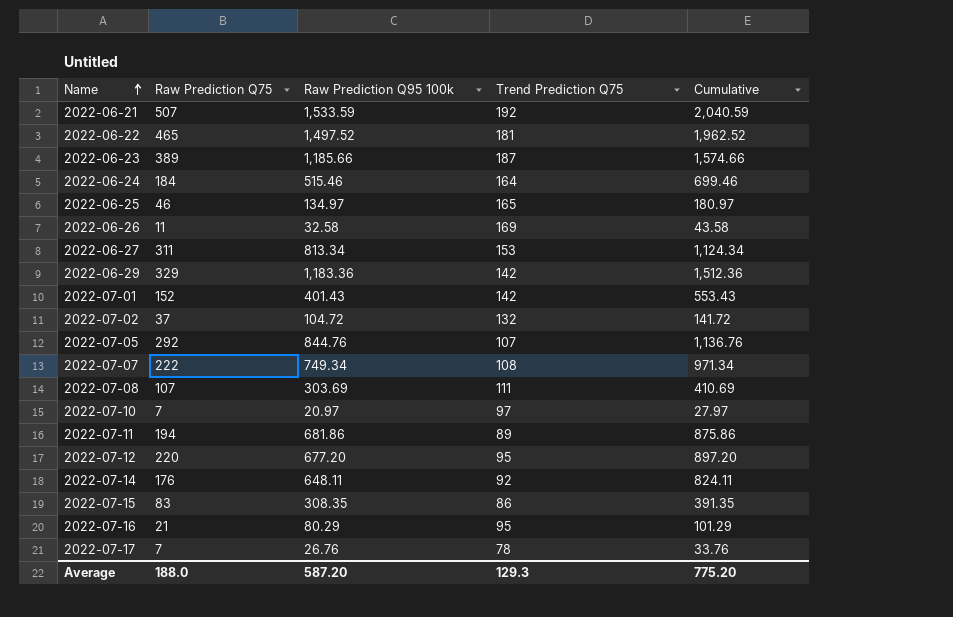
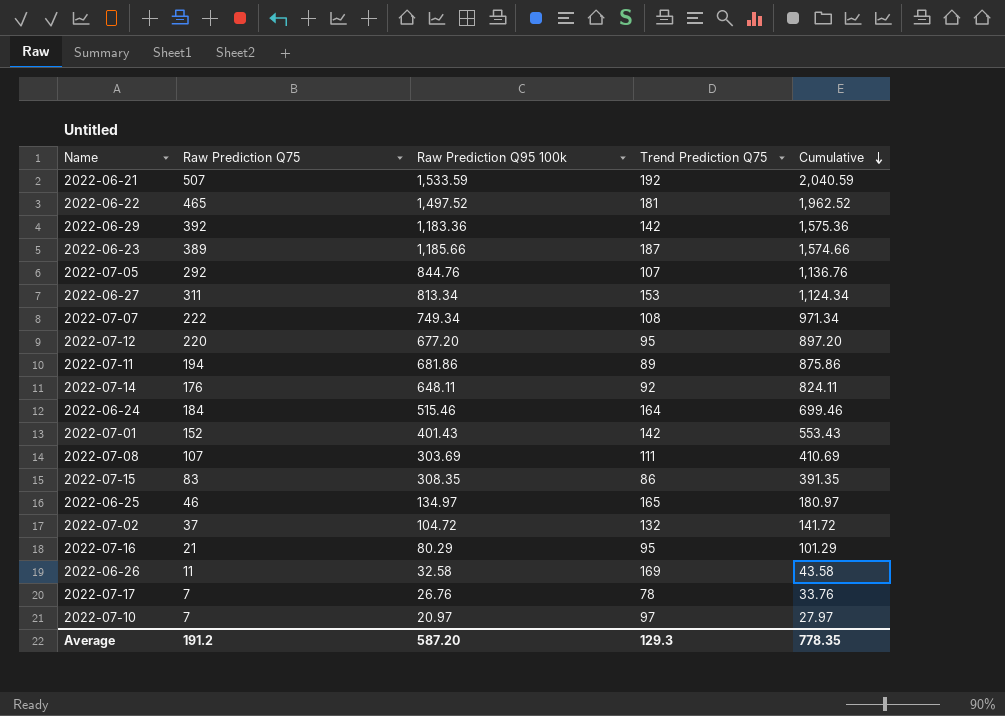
row order: Name ascending -> Cumulative descending
2022-06-29 | Raw Prediction Q75: 329 -> 392
2022-06-29 | Cumulative: 1,512.36 -> 1,575.36
Average | Raw Prediction Q75: 188.0 -> 191.2
Average | Cumulative: 775.20 -> 778.35

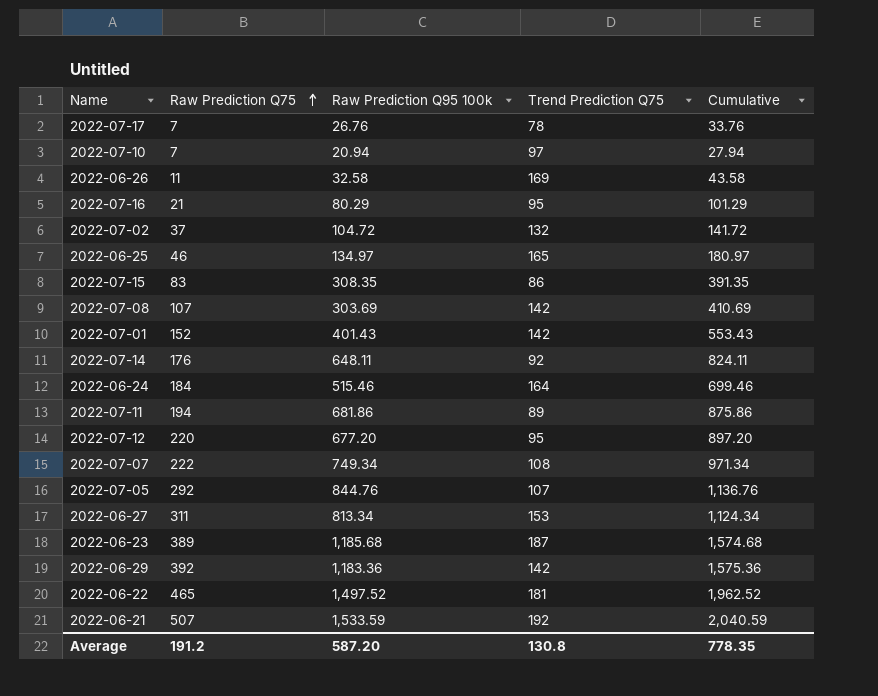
row order: Cumulative descending -> Raw Prediction Q75 ascending
2022-07-10 | Raw Prediction Q95 100k: 20.97 -> 20.94
2022-07-10 | Cumulative: 27.97 -> 27.94
2022-07-08 | Trend Prediction Q75: 111 -> 142
2022-06-23 | Raw Prediction Q95 100k: 1,185.66 -> 1,185.68
2022-06-23 | Cumulative: 1,574.66 -> 1,574.68
Average | Trend Prediction Q75: 129.3 -> 130.8

